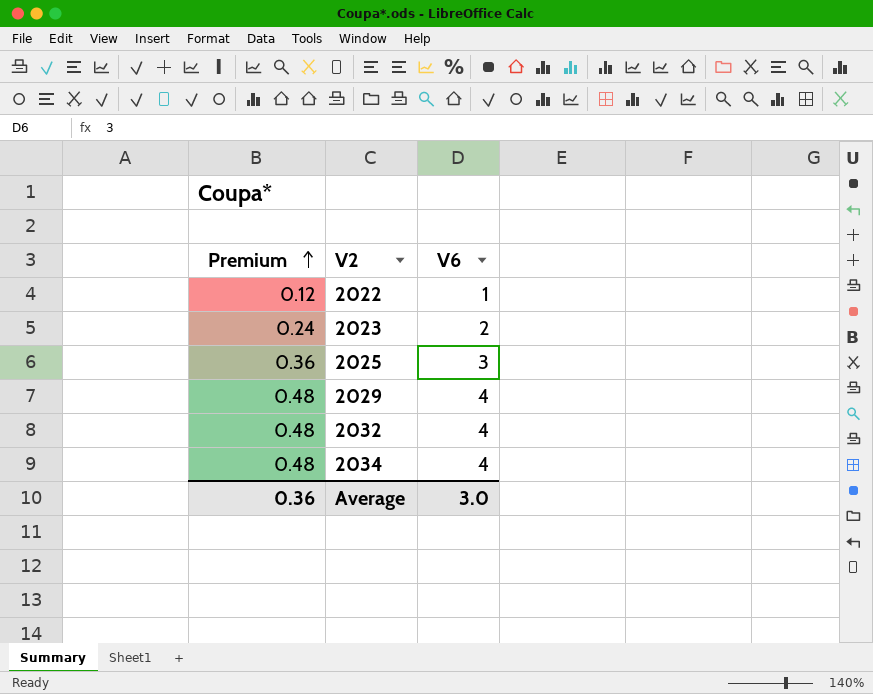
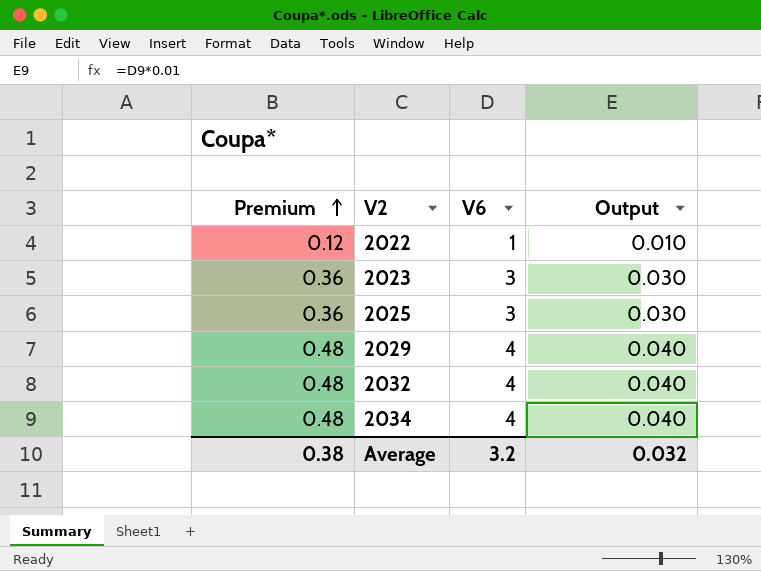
column Output | formula: none -> [V6] * 0.01
2023 | Premium: 0.24 -> 0.36
2023 | V6: 2 -> 3
Average | Premium: 0.36 -> 0.38
Average | V6: 3.0 -> 3.2

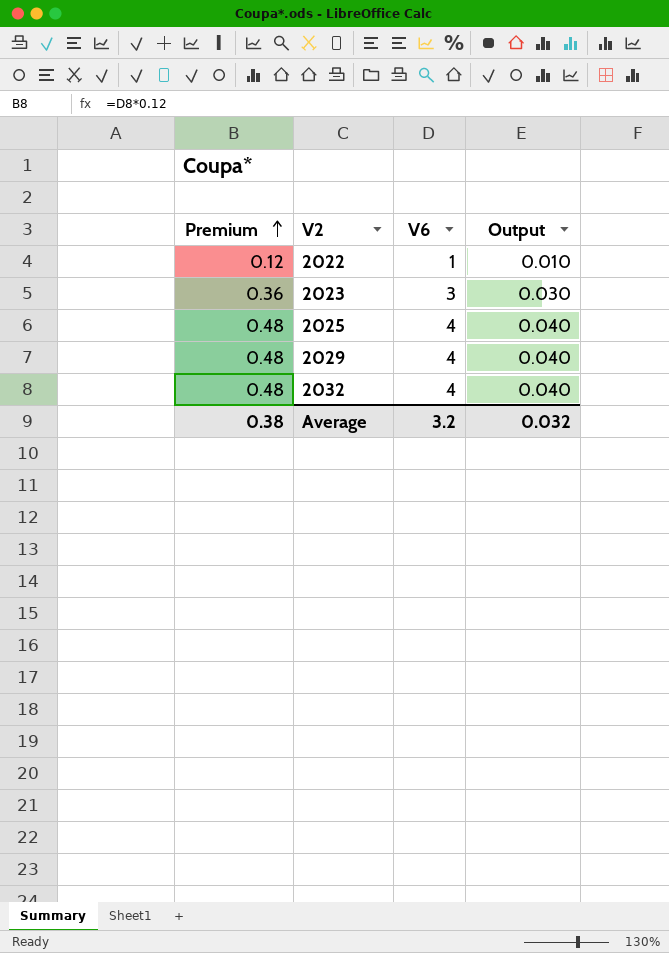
row 2034: 0.48 | 4 | 0.040 -> none
2025 | Premium: 0.36 -> 0.48
2025 | V6: 3 -> 4
2025 | Output: 0.030 -> 0.040

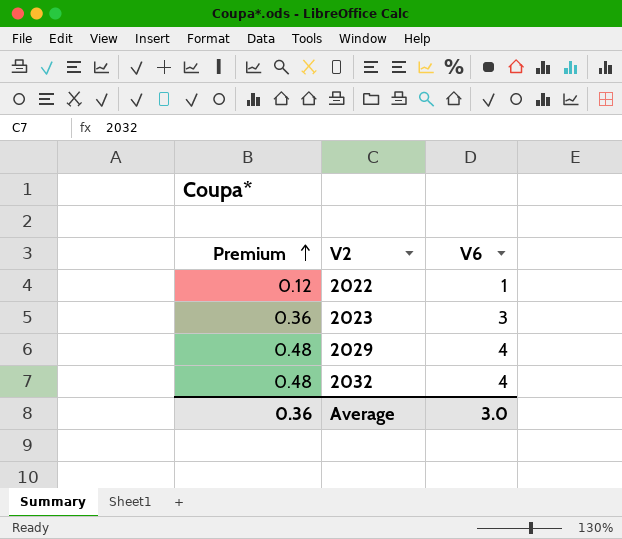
column Output | formula: [V6] * 0.01 -> none
row 2025: 0.48 | 4 | 0.040 -> none
Average | Premium: 0.38 -> 0.36
Average | V6: 3.2 -> 3.0

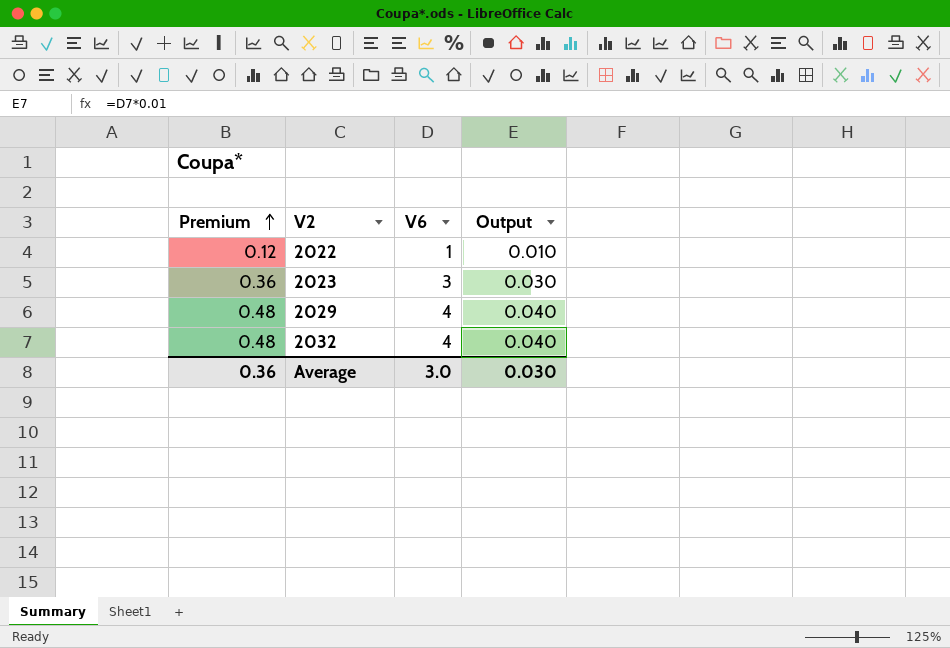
column Output | formula: none -> [V6] * 0.01

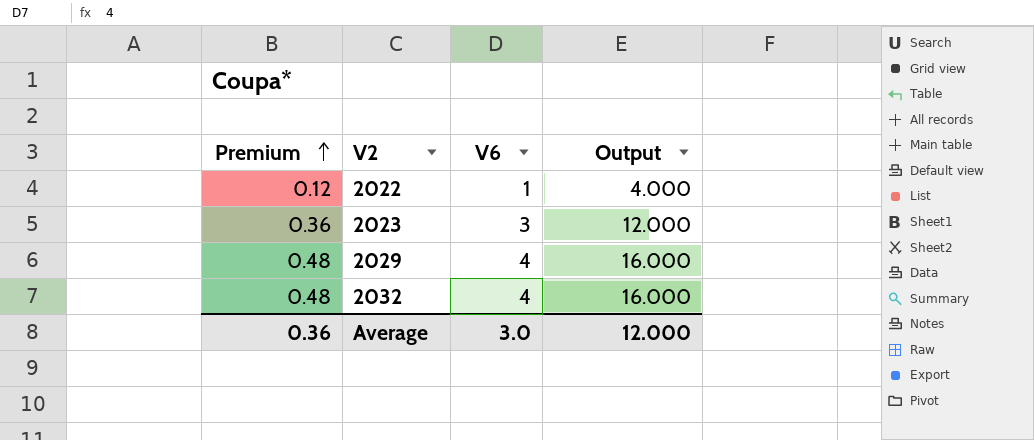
column Output | formula: [V6] * 0.01 -> [V6] * 4
Average | Output: 0.030 -> 12.000

